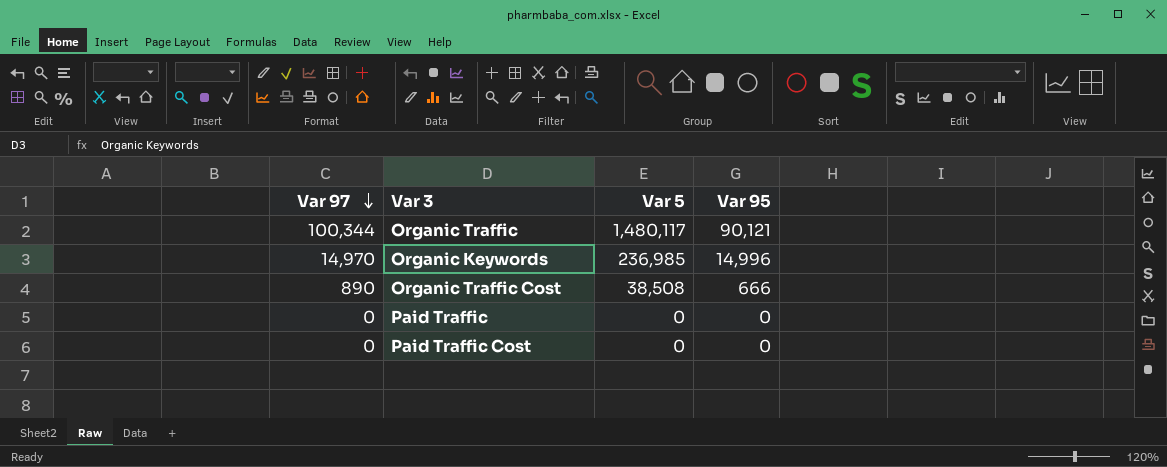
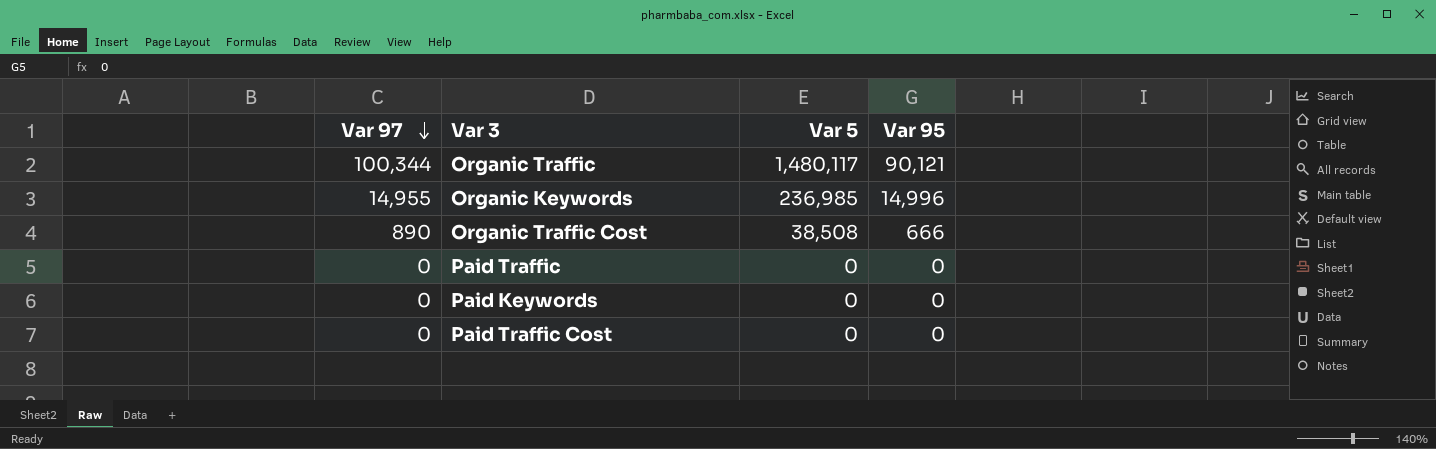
Organic Keywords | Var 97: 14,970 -> 14,955
row Paid Keywords: none -> 0 | 0 | 0

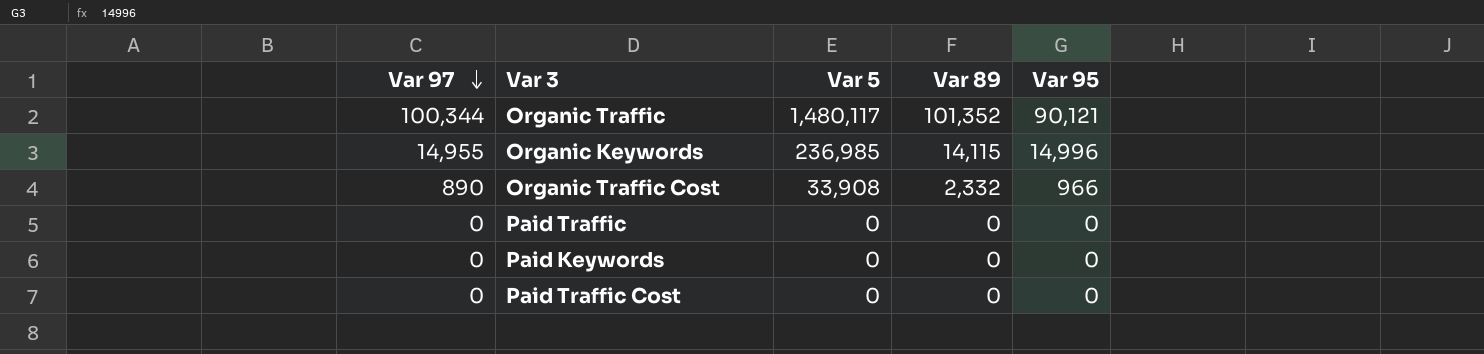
column Var 89 | position: none -> 4
Organic Traffic Cost | Var 5: 38,508 -> 33,908
Organic Traffic Cost | Var 95: 666 -> 966

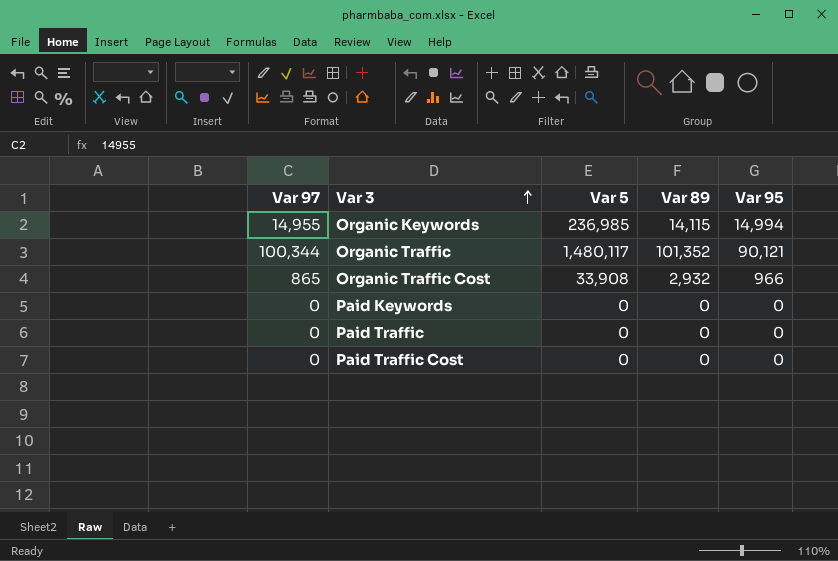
row order: Var 97 descending -> Var 3 ascending
Organic Keywords | Var 95: 14,996 -> 14,994
Organic Traffic Cost | Var 97: 890 -> 865
Organic Traffic Cost | Var 89: 2,332 -> 2,932

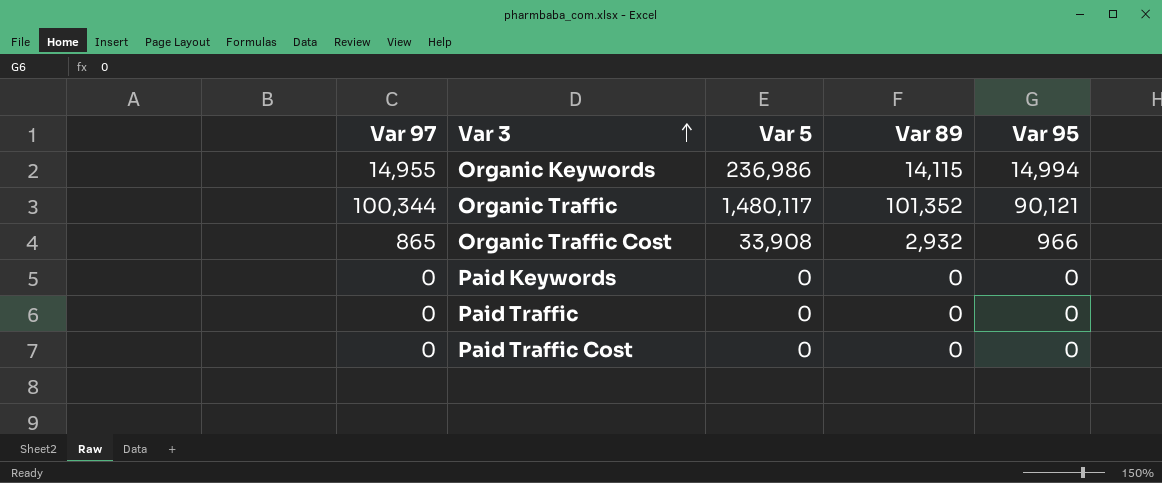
Organic Keywords | Var 5: 236,985 -> 236,986

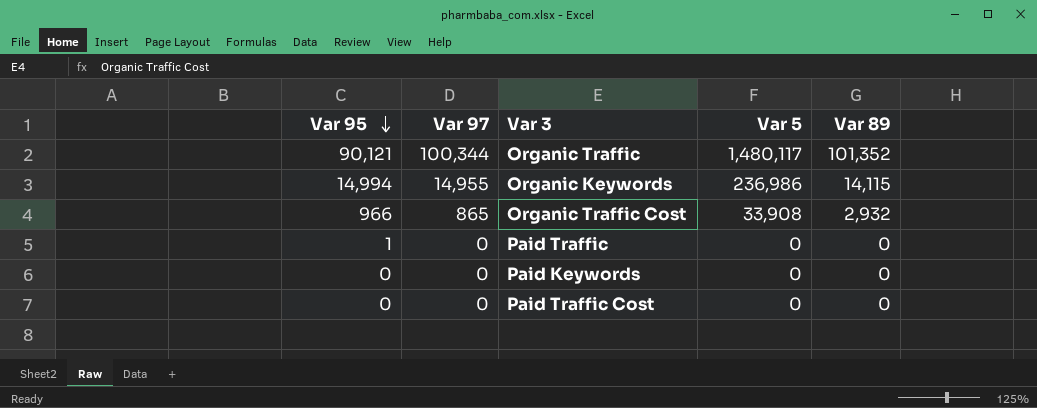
row order: Var 3 ascending -> Var 95 descending
column Var 95 | position: 5 -> 1
Paid Traffic | Var 95: 0 -> 1

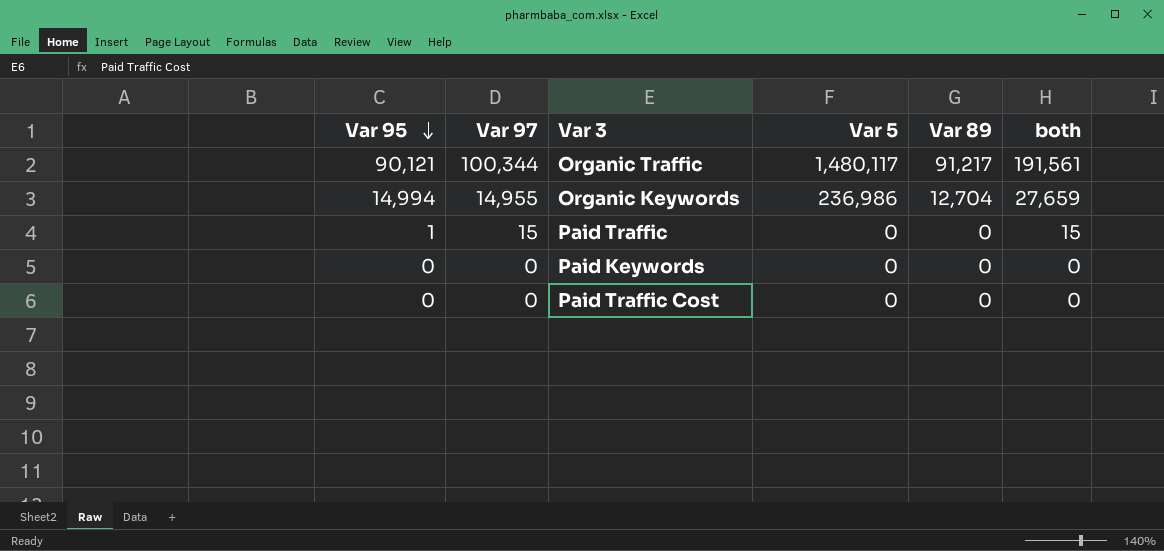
column both | formula: none -> [Var 97] + [Var 89]
row Organic Traffic Cost: 966 | 865 | 33,908 | 2,932 -> none
Organic Traffic | Var 89: 101,352 -> 91,217
Organic Keywords | Var 89: 14,115 -> 12,704
Paid Traffic | Var 97: 0 -> 15

